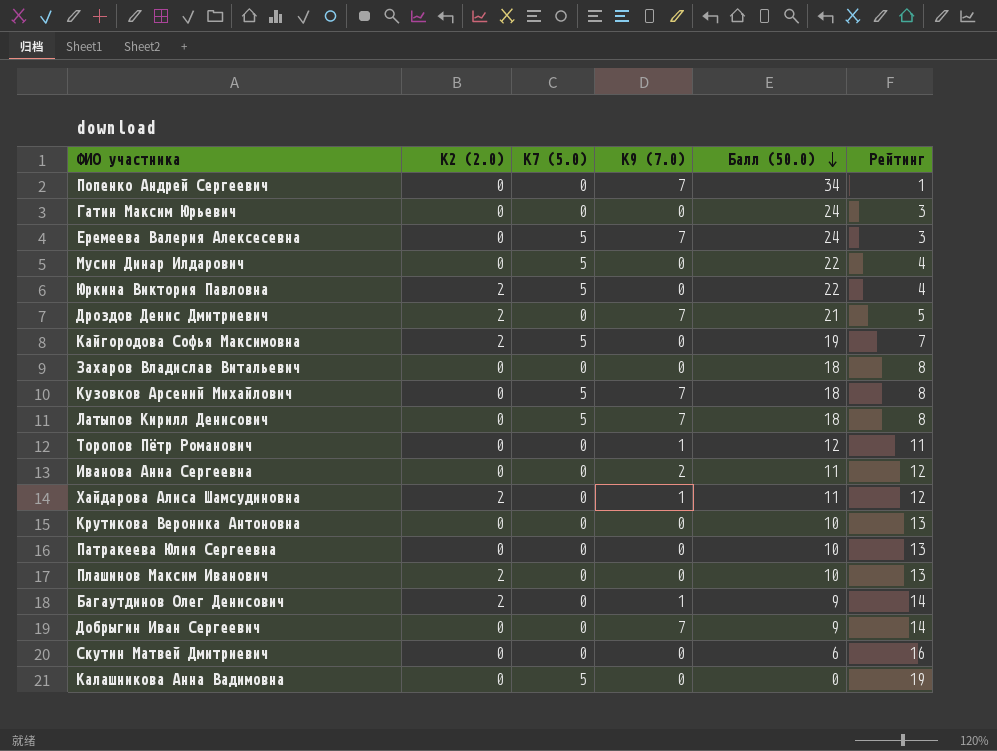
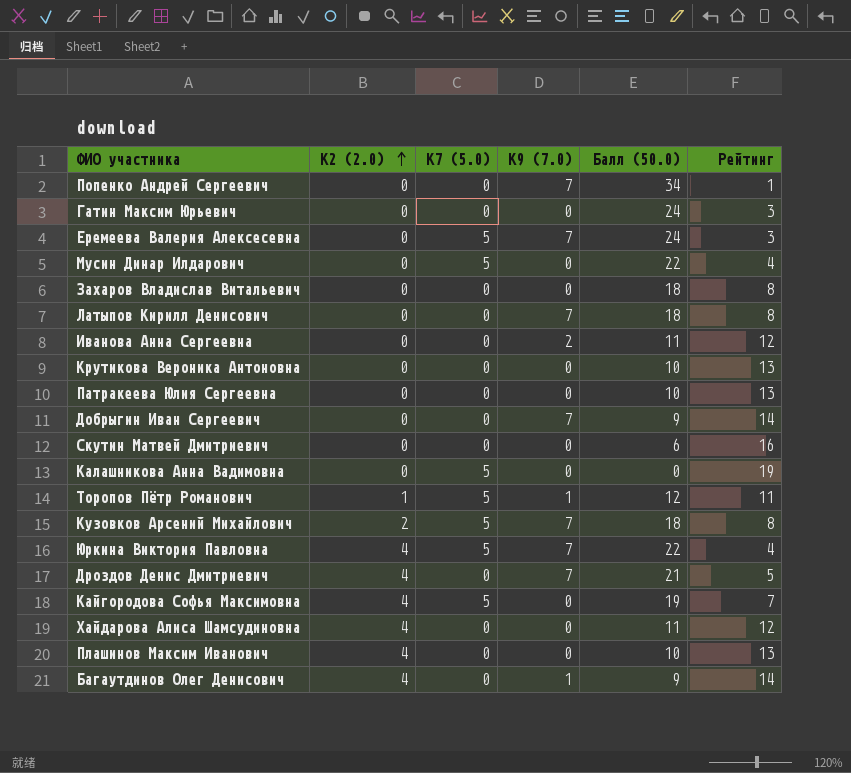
row order: Балл (50.0) descending -> К2 (2.0) ascending
Латыпов Кирилл Денисович | К7 (5.0): 5 -> 0
Торопов Пётр Романович | К2 (2.0): 0 -> 1
Торопов Пётр Романович | К7 (5.0): 0 -> 5
Кузовков Арсений Михайлович | К2 (2.0): 0 -> 2
Юркина Виктория Павловна | К2 (2.0): 2 -> 4
Юркина Виктория Павловна | К9 (7.0): 0 -> 7
Дроздов Денис Дмитриевич | К2 (2.0): 2 -> 4
Кайгородова Софья Максимовна | К2 (2.0): 2 -> 4
Хайдарова Алиса Шамсудиновна | К2 (2.0): 2 -> 4
Хайдарова Алиса Шамсудиновна | К9 (7.0): 1 -> 0
Плашинов Максим Иванович | К2 (2.0): 2 -> 4
Багаутдинов Олег Денисович | К2 (2.0): 2 -> 4

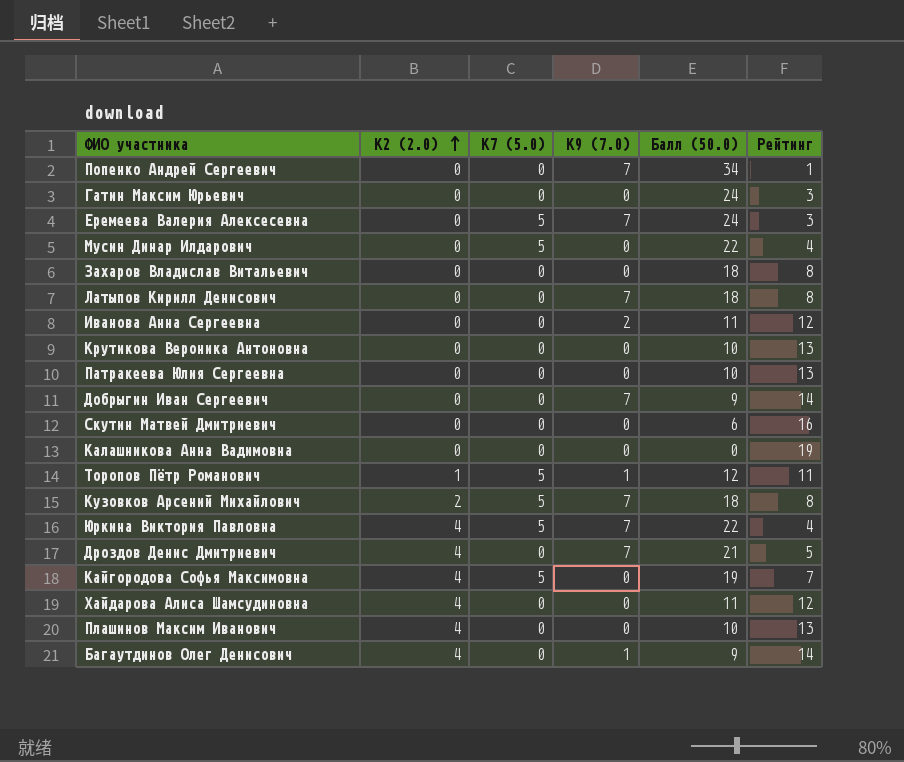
Калашникова Анна Вадимовна | К7 (5.0): 5 -> 0

